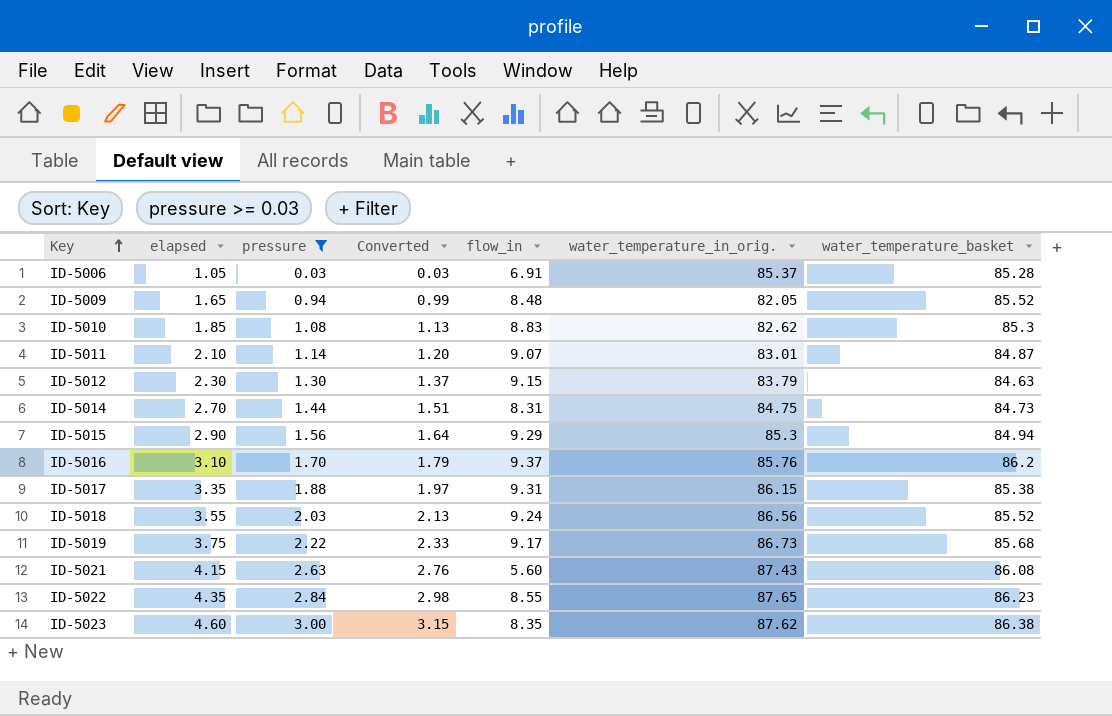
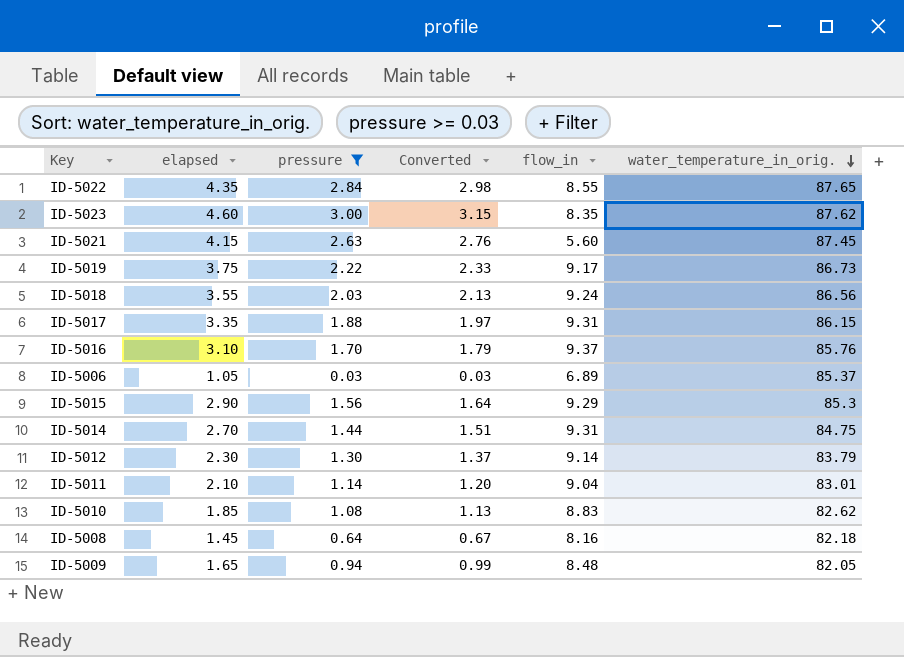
row order: Key ascending -> water_temperature_in_orig. descending
column water_temperature_basket | position: 7 -> none
ID-5021 | water_temperature_in_orig.: 87.43 -> 87.45
ID-5006 | flow_in: 6.91 -> 6.89
ID-5014 | flow_in: 8.31 -> 9.31
ID-5012 | flow_in: 9.15 -> 9.14
ID-5011 | flow_in: 9.07 -> 9.04
row ID-5008: none -> 1.45 | 0.64 | 0.67 | 8.16 | 82.18

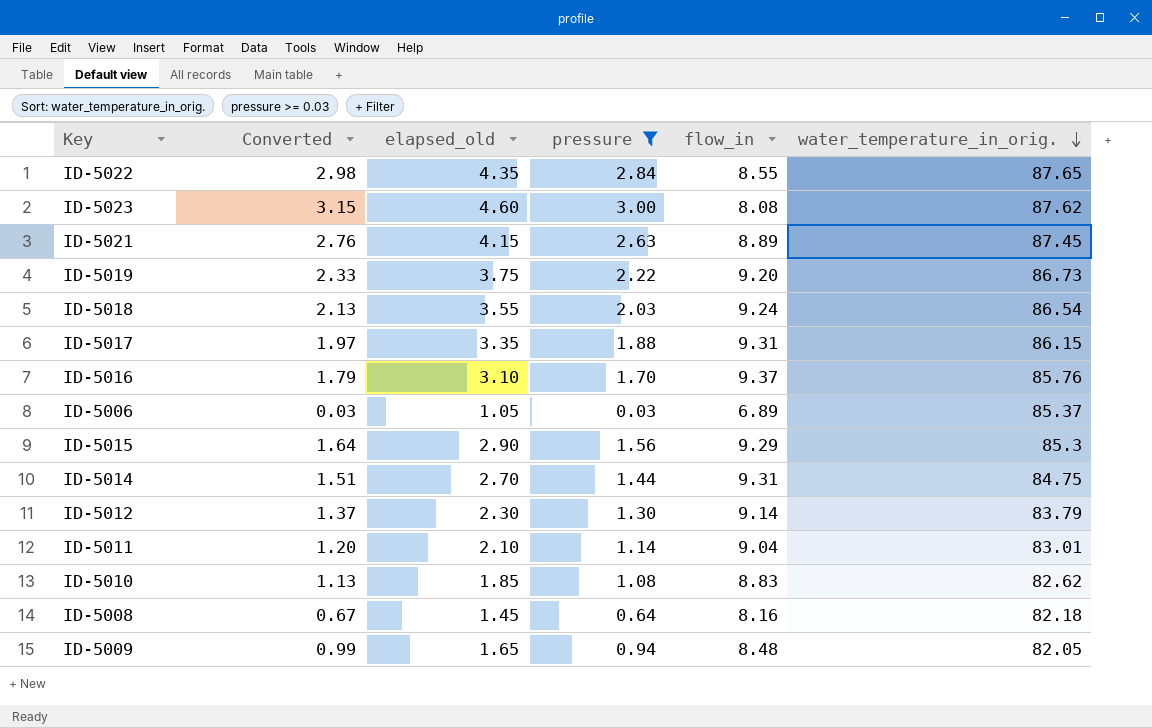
column Converted | position: 4 -> 2
column name: elapsed -> elapsed_old
ID-5023 | flow_in: 8.35 -> 8.08
ID-5021 | flow_in: 5.60 -> 8.89
ID-5019 | flow_in: 9.17 -> 9.20
ID-5018 | water_temperature_in_orig.: 86.56 -> 86.54

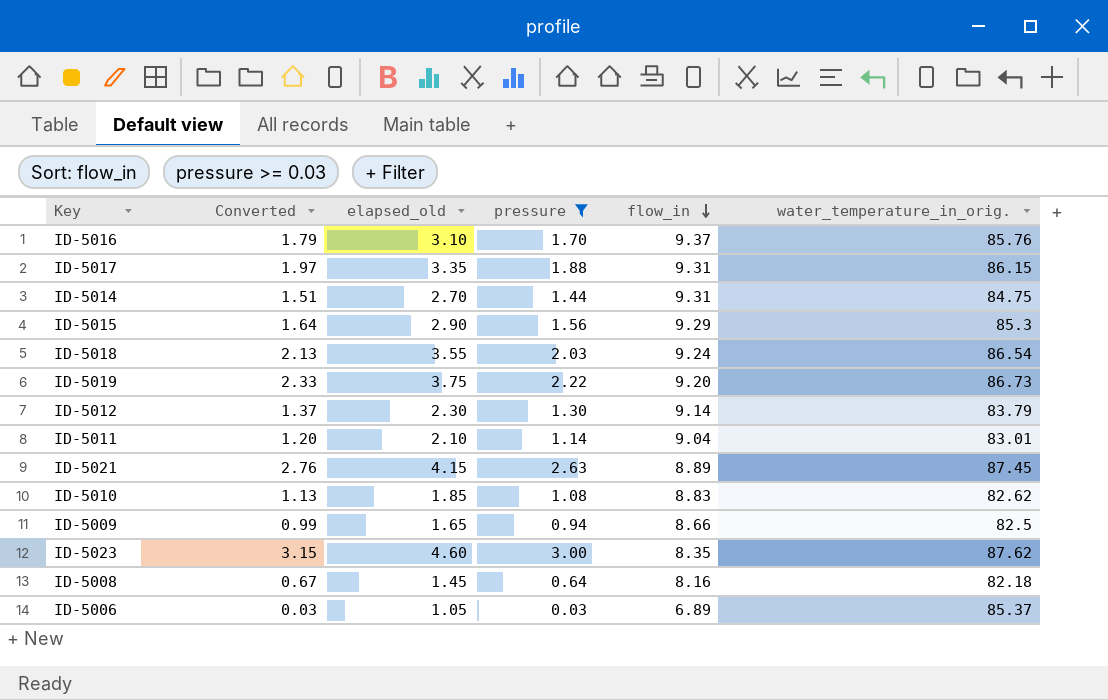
row order: water_temperature_in_orig. descending -> flow_in descending
row ID-5022: 2.98 | 4.35 | 2.84 | 8.55 | 87.65 -> none
ID-5009 | flow_in: 8.48 -> 8.66
ID-5009 | water_temperature_in_orig.: 82.05 -> 82.5
ID-5023 | flow_in: 8.08 -> 8.35

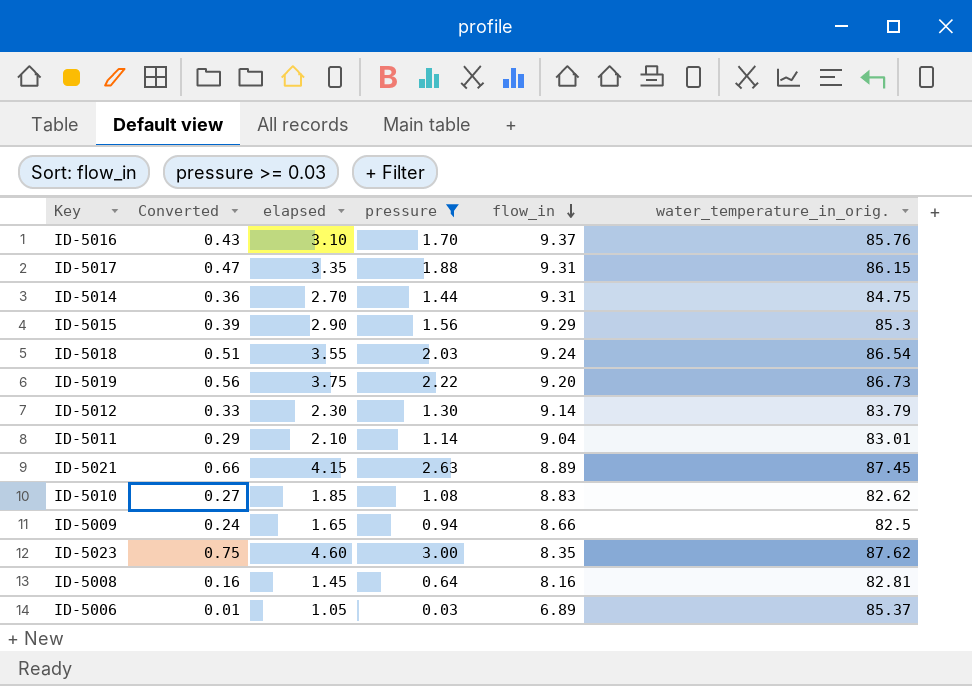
column Converted | formula: [pressure] * 1.05 -> [pressure] * 0.25
column name: elapsed_old -> elapsed
ID-5008 | water_temperature_in_orig.: 82.18 -> 82.81

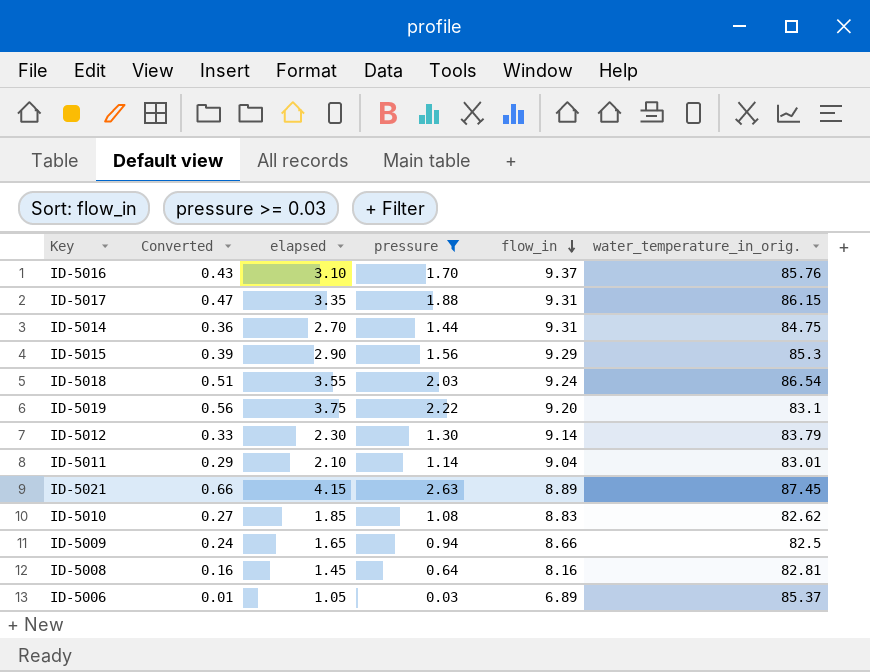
row ID-5023: 0.75 | 4.60 | 3.00 | 8.35 | 87.62 -> none
ID-5019 | water_temperature_in_orig.: 86.73 -> 83.1

